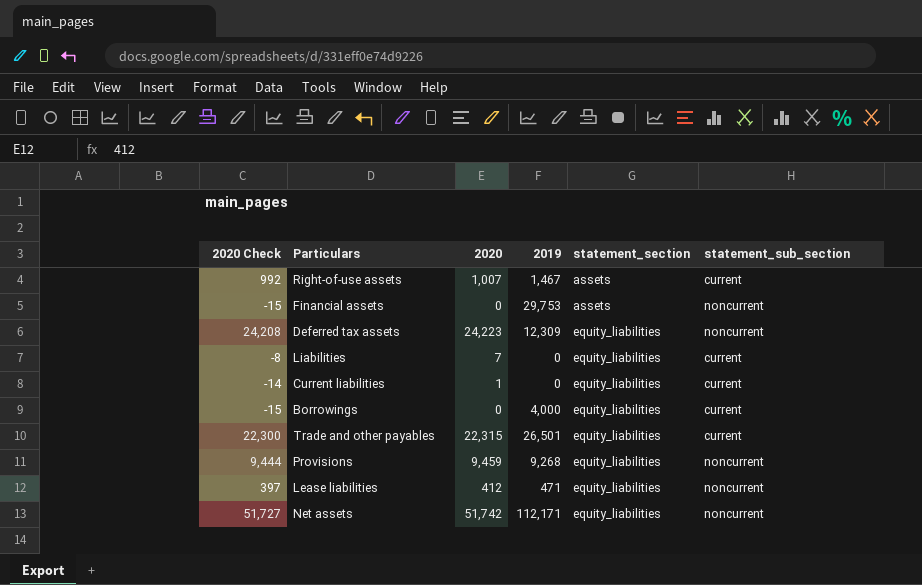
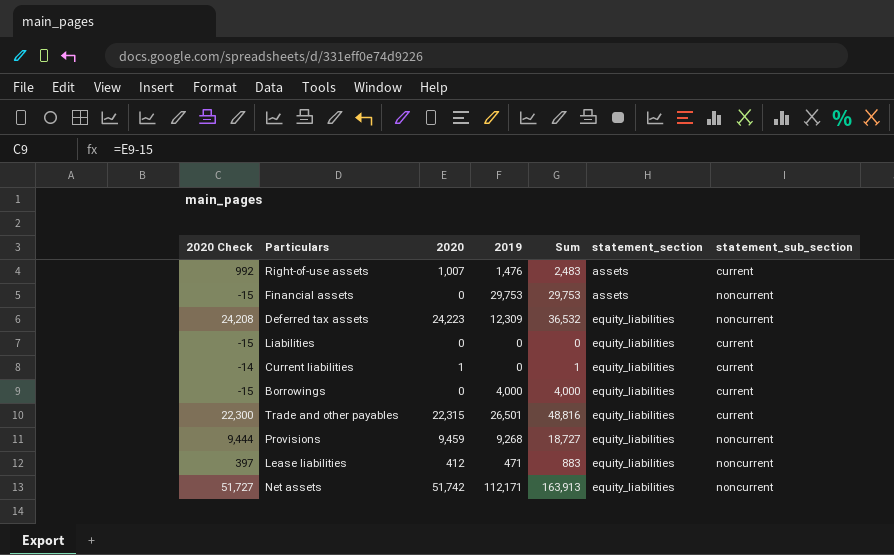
column Sum | formula: none -> [2020] + [2019]
Right-of-use assets | 2019: 1,467 -> 1,476
Liabilities | 2020 Check: -8 -> -15
Liabilities | 2020: 7 -> 0

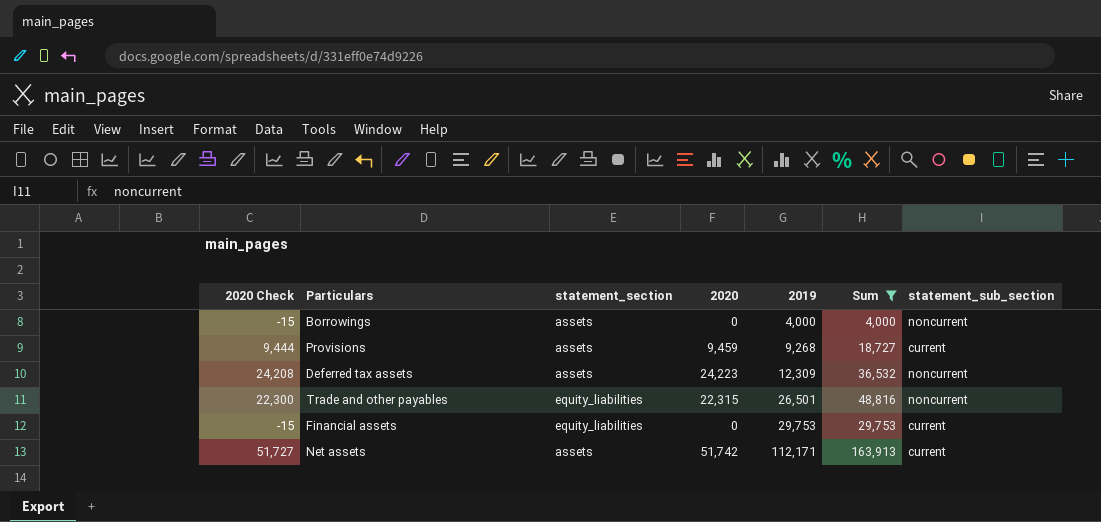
filter: none -> Sum >= 4,000
row order: statement_section ascending -> 2019 ascending
column statement_section | position: 6 -> 3
Borrowings | statement_section: equity_liabilities -> assets
Borrowings | statement_sub_section: current -> noncurrent
Provisions | statement_section: equity_liabilities -> assets
Provisions | statement_sub_section: noncurrent -> current
Deferred tax assets | statement_section: equity_liabilities -> assets
Trade and other payables | statement_sub_section: current -> noncurrent
Financial assets | statement_section: assets -> equity_liabilities
Financial assets | statement_sub_section: noncurrent -> current
Net assets | statement_section: equity_liabilities -> assets
Net assets | statement_sub_section: noncurrent -> current

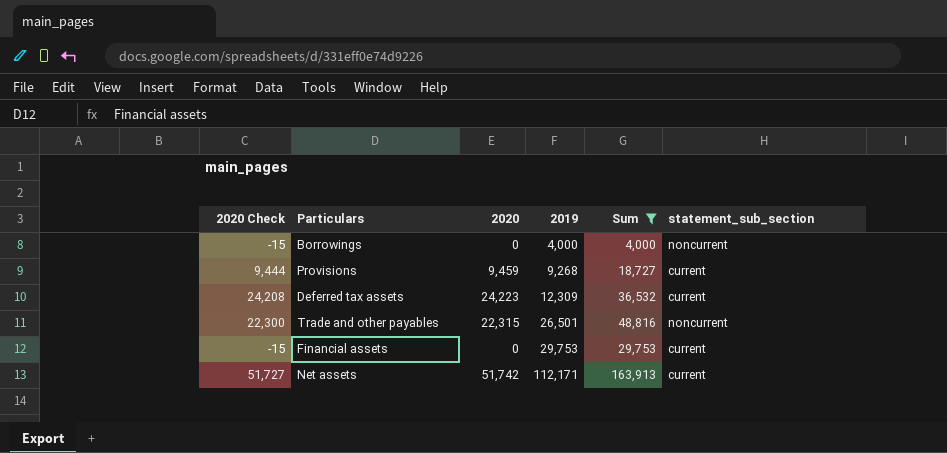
column statement_section | position: 3 -> none
Deferred tax assets | statement_sub_section: noncurrent -> current

